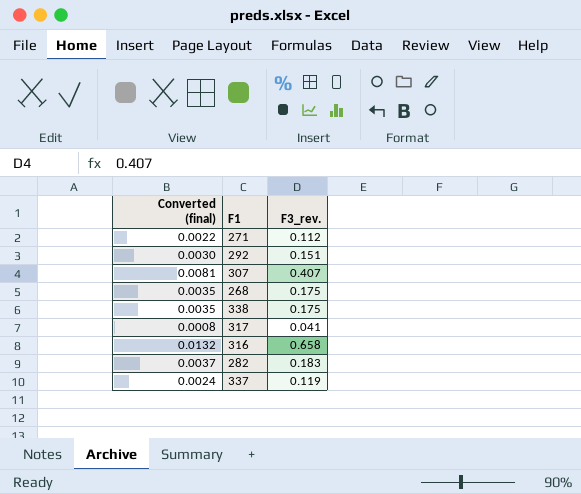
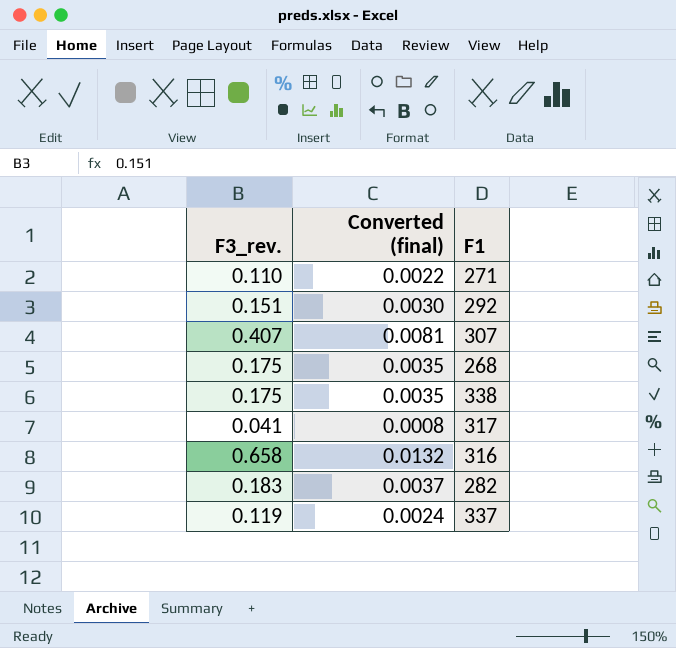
column F3_rev. | position: 3 -> 1
271 | F3_rev.: 0.112 -> 0.110

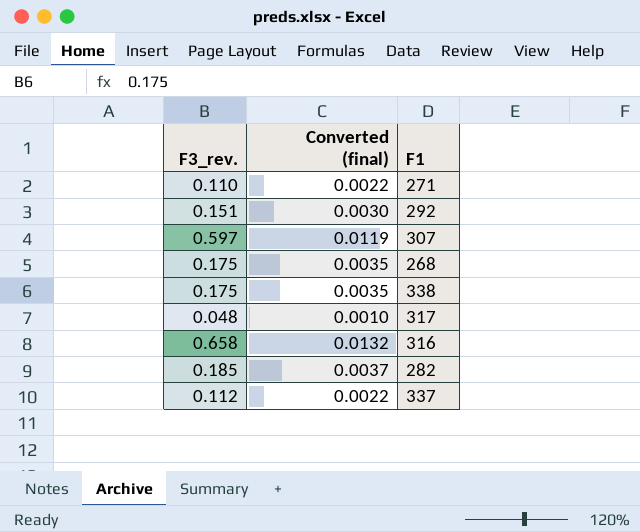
307 | F3_rev.: 0.407 -> 0.597
307 | Converted (final): 0.0081 -> 0.0119
317 | F3_rev.: 0.041 -> 0.048
317 | Converted (final): 0.0008 -> 0.0010
282 | F3_rev.: 0.183 -> 0.185
337 | F3_rev.: 0.119 -> 0.112
337 | Converted (final): 0.0024 -> 0.0022

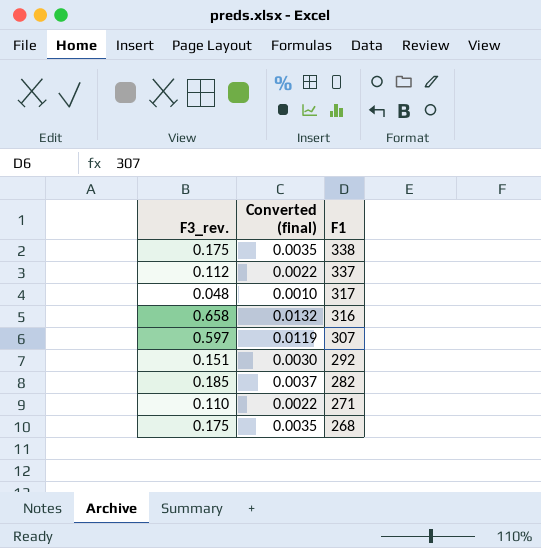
row order: none -> F1 descending

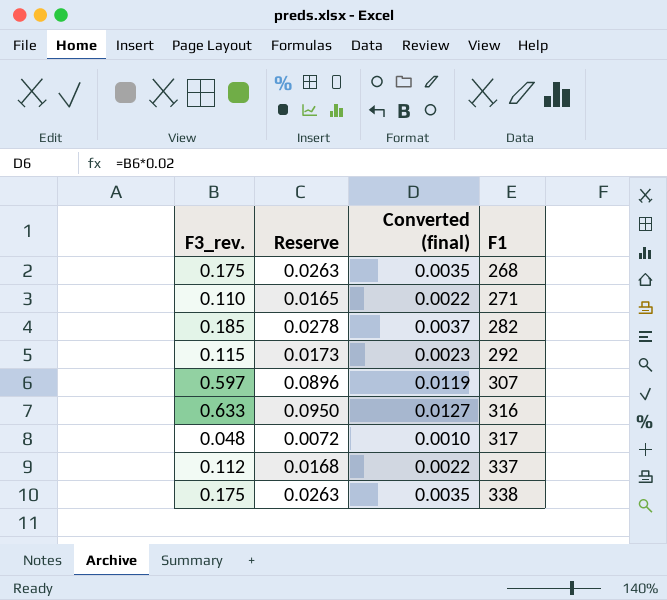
row order: F1 descending -> F1 ascending
column Reserve | formula: none -> [F3_rev.] * 0.15
292 | F3_rev.: 0.151 -> 0.115
292 | Converted (final): 0.0030 -> 0.0023
316 | F3_rev.: 0.658 -> 0.633
316 | Converted (final): 0.0132 -> 0.0127

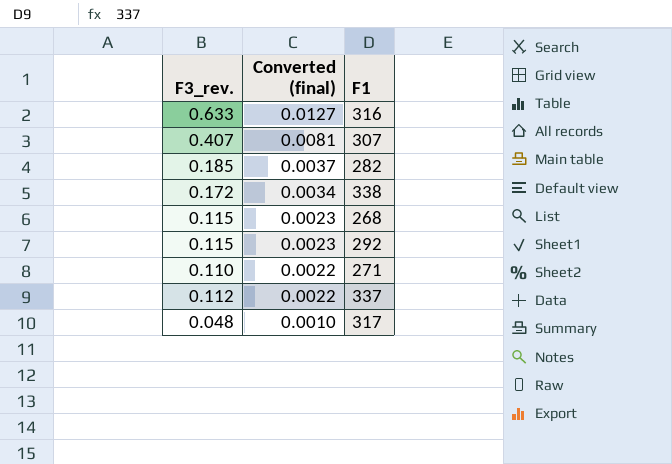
row order: F1 ascending -> Converted (final) descending
column Reserve | formula: [F3_rev.] * 0.15 -> none
307 | F3_rev.: 0.597 -> 0.407
307 | Converted (final): 0.0119 -> 0.0081
338 | F3_rev.: 0.175 -> 0.172
338 | Converted (final): 0.0035 -> 0.0034
268 | F3_rev.: 0.175 -> 0.115
268 | Converted (final): 0.0035 -> 0.0023

